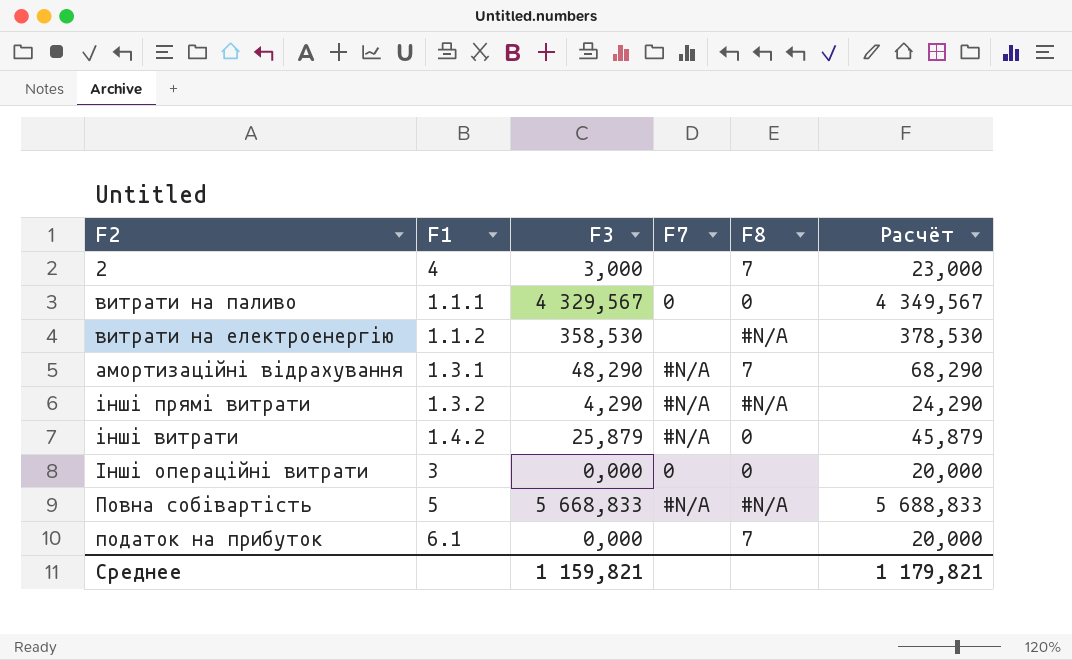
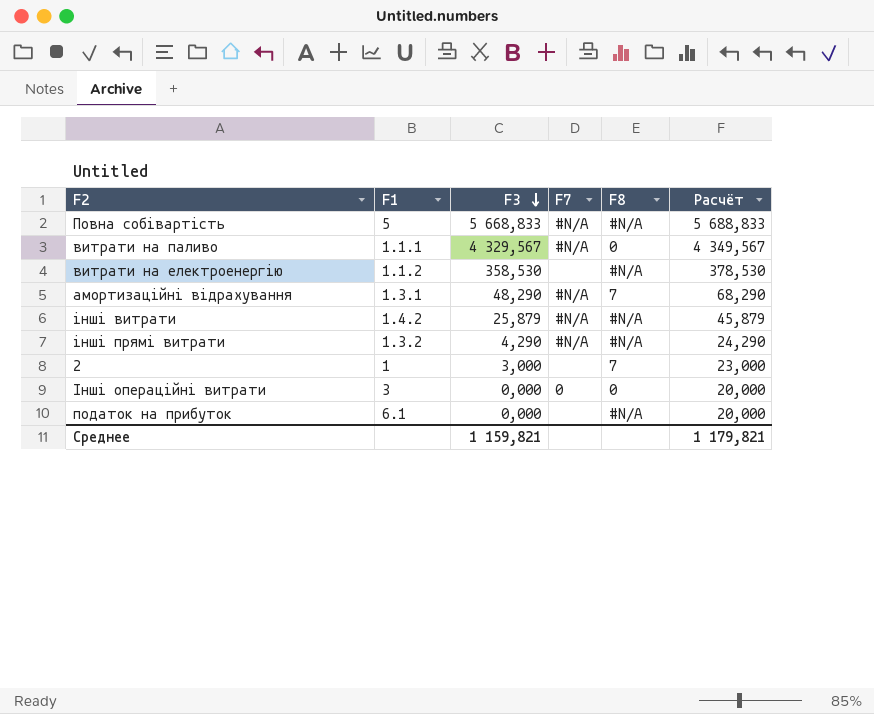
row order: none -> F3 descending
витрати на паливо | F7: 0 -> #N/A
інші витрати | F8: 0 -> #N/A
2 | F1: 4 -> 1
податок на прибуток | F8: 7 -> #N/A

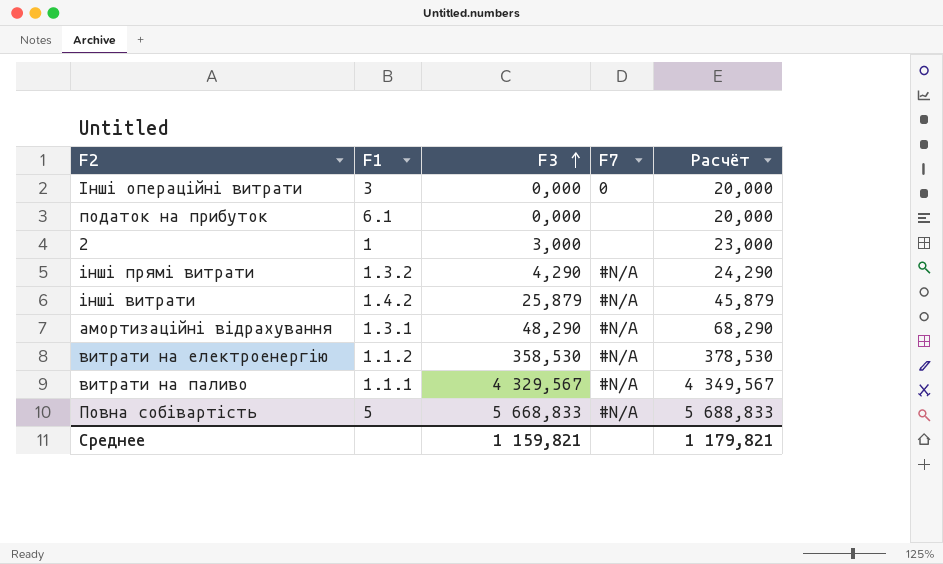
row order: F3 descending -> F3 ascending
column F8 | position: 5 -> none
витрати на електроенергію | F7: none -> #N/A

